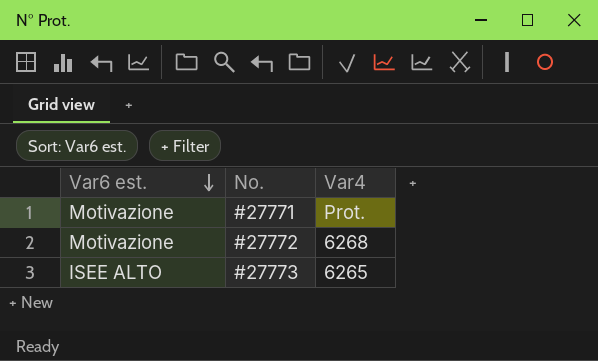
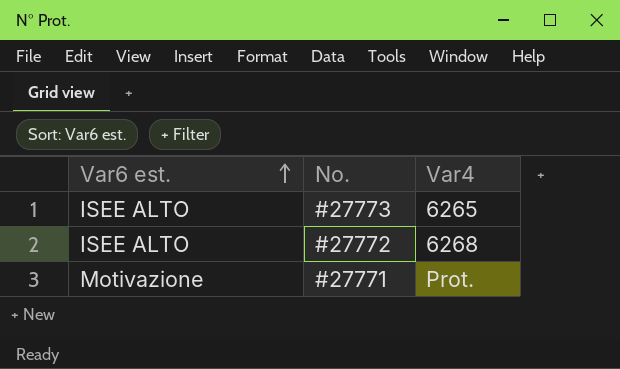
row order: Var6 est. descending -> Var6 est. ascending
#27772 | Var6 est.: Motivazione -> ISEE ALTO

